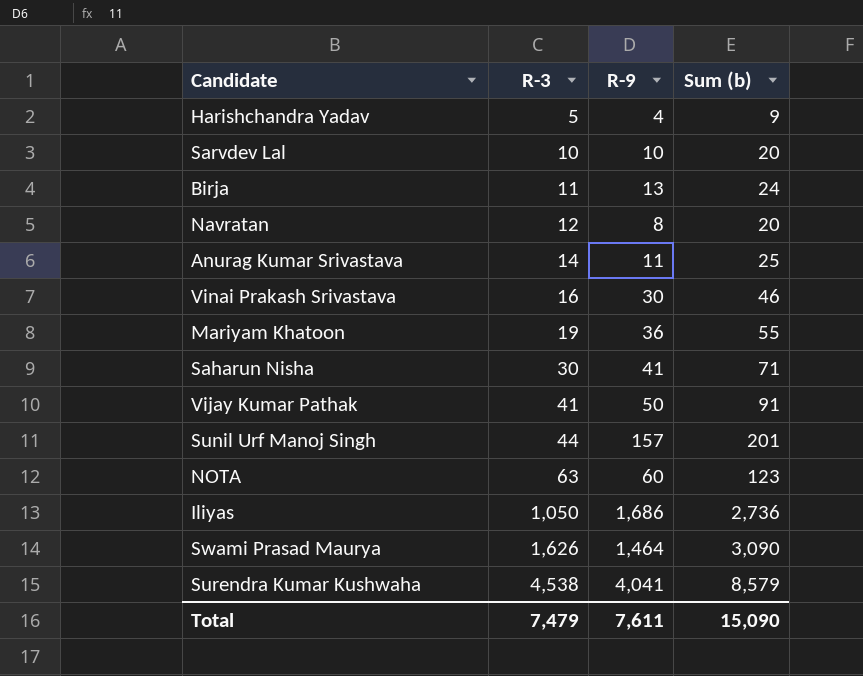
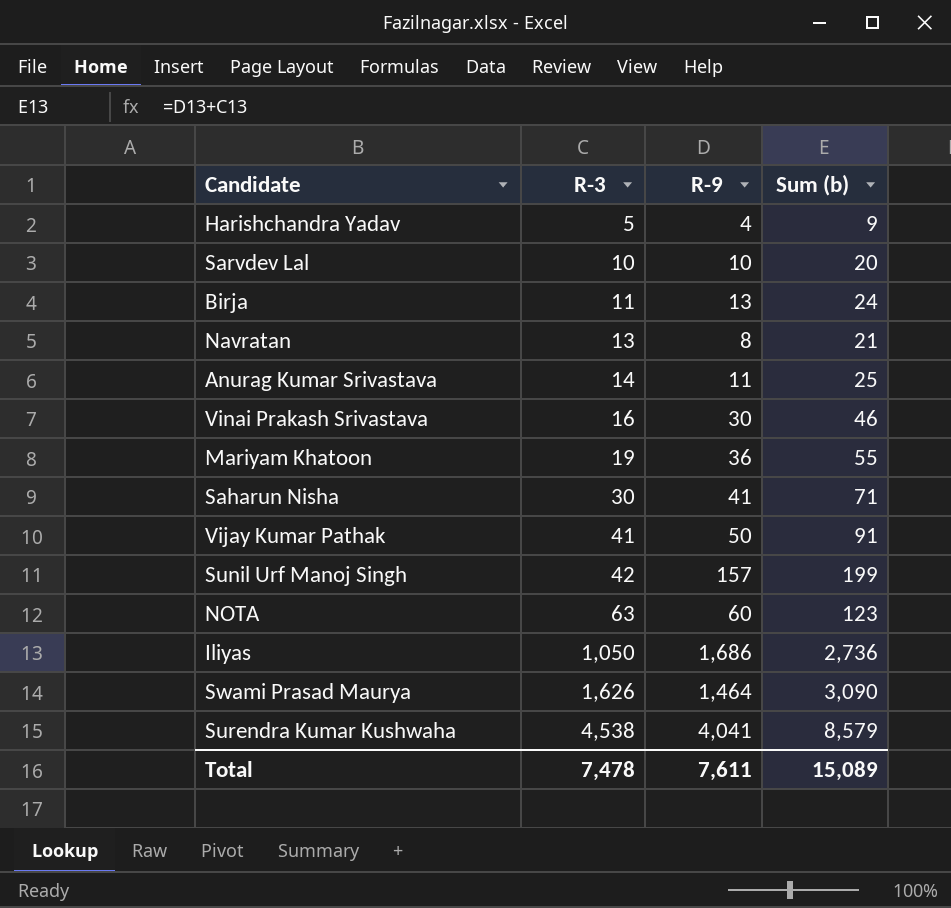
Navratan | R-3: 12 -> 13
Navratan | Sum (b): 20 -> 21
Sunil Urf Manoj Singh | R-3: 44 -> 42
Sunil Urf Manoj Singh | Sum (b): 201 -> 199
Total | R-3: 7,479 -> 7,478
Total | Sum (b): 15,090 -> 15,089

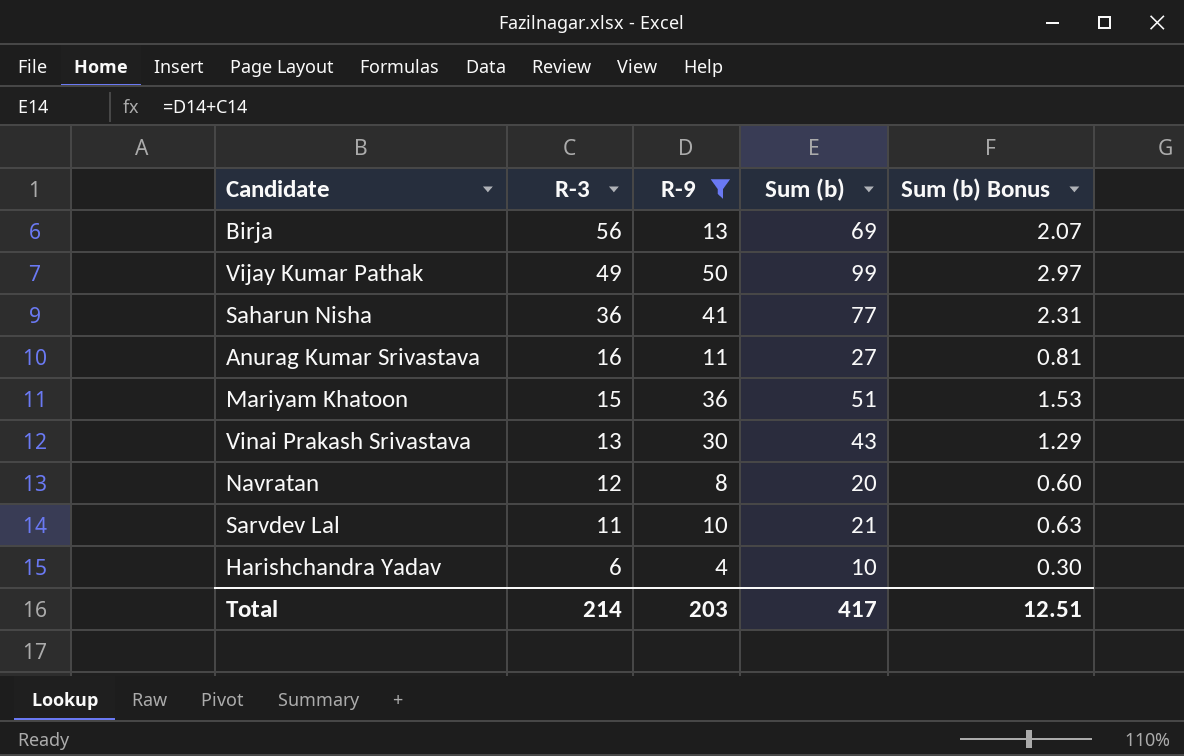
filter: none -> R-9 <= 50
row order: R-3 ascending -> R-3 descending
column Sum (b) Bonus | formula: none -> [Sum (b)] * 0.03
Birja | R-3: 11 -> 56
Birja | Sum (b): 24 -> 69
Vijay Kumar Pathak | R-3: 41 -> 49
Vijay Kumar Pathak | Sum (b): 91 -> 99
Saharun Nisha | R-3: 30 -> 36
Saharun Nisha | Sum (b): 71 -> 77
Anurag Kumar Srivastava | R-3: 14 -> 16
Anurag Kumar Srivastava | Sum (b): 25 -> 27
Mariyam Khatoon | R-3: 19 -> 15
Mariyam Khatoon | Sum (b): 55 -> 51
Vinai Prakash Srivastava | R-3: 16 -> 13
Vinai Prakash Srivastava | Sum (b): 46 -> 43
Navratan | R-3: 13 -> 12
Navratan | Sum (b): 21 -> 20
Sarvdev Lal | R-3: 10 -> 11
Sarvdev Lal | Sum (b): 20 -> 21
Harishchandra Yadav | R-3: 5 -> 6
Harishchandra Yadav | Sum (b): 9 -> 10
Total | R-3: 7,478 -> 214
Total | R-9: 7,611 -> 203
Total | Sum (b): 15,089 -> 417

